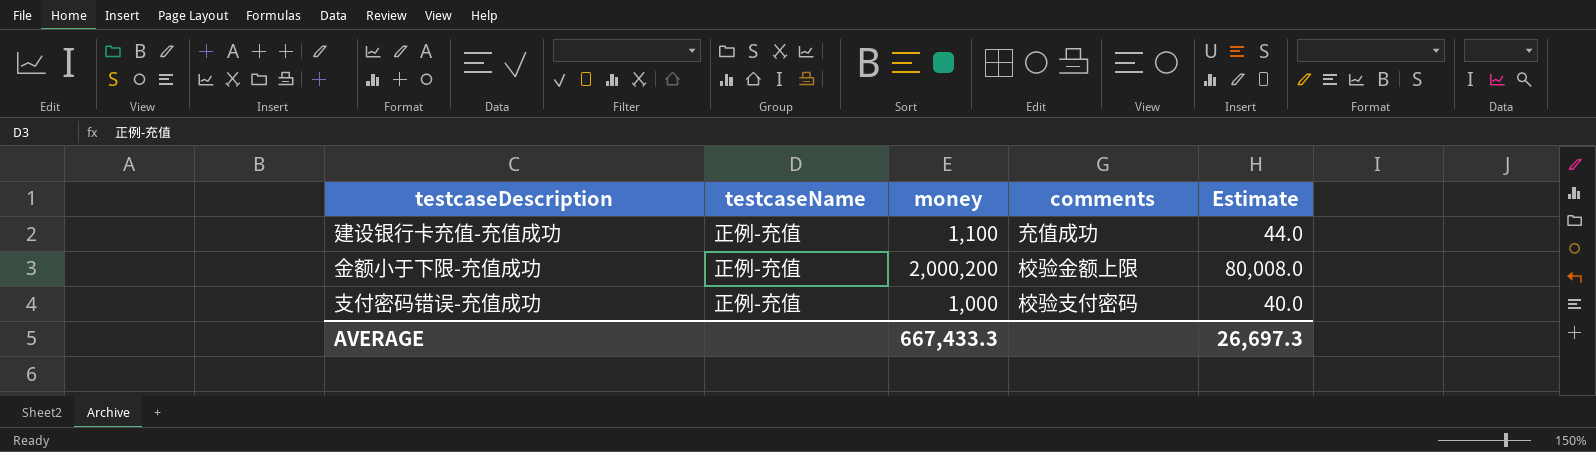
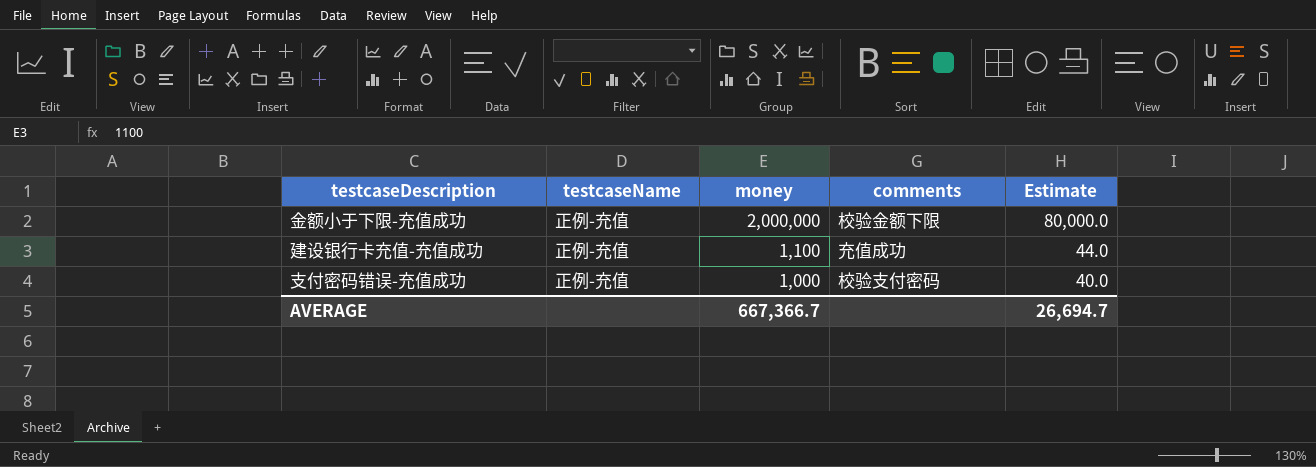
row order: none -> money descending
金额小于下限-充值成功 | money: 2,000,200 -> 2,000,000
金额小于下限-充值成功 | comments: 校验金额上限 -> 校验金额下限
金额小于下限-充值成功 | Estimate: 80,008.0 -> 80,000.0
AVERAGE | money: 667,433.3 -> 667,366.7
AVERAGE | Estimate: 26,697.3 -> 26,694.7

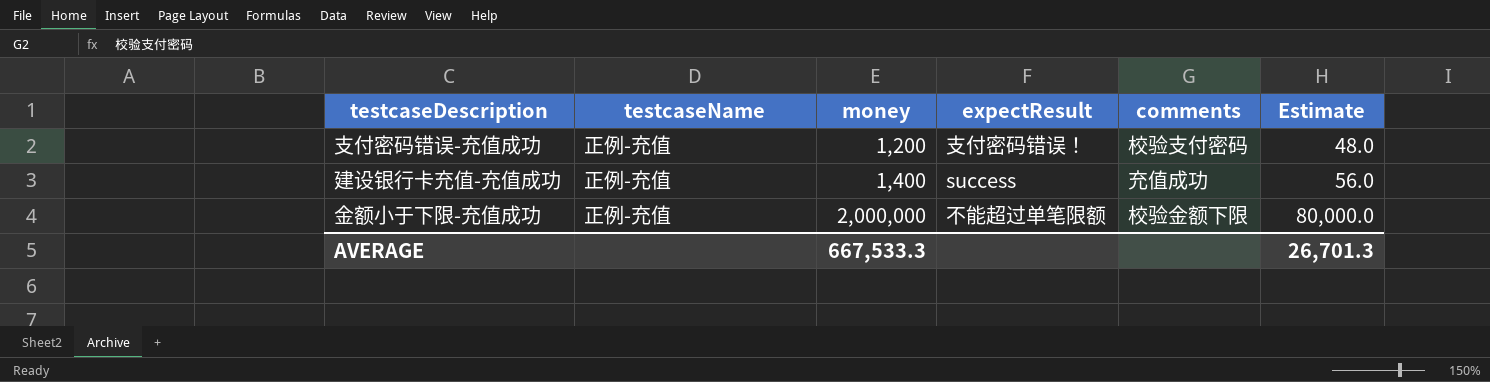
row order: money descending -> money ascending
column expectResult | position: none -> 4
支付密码错误-充值成功 | money: 1,000 -> 1,200
支付密码错误-充值成功 | Estimate: 40.0 -> 48.0
建设银行卡充值-充值成功 | money: 1,100 -> 1,400
建设银行卡充值-充值成功 | Estimate: 44.0 -> 56.0
AVERAGE | money: 667,366.7 -> 667,533.3
AVERAGE | Estimate: 26,694.7 -> 26,701.3

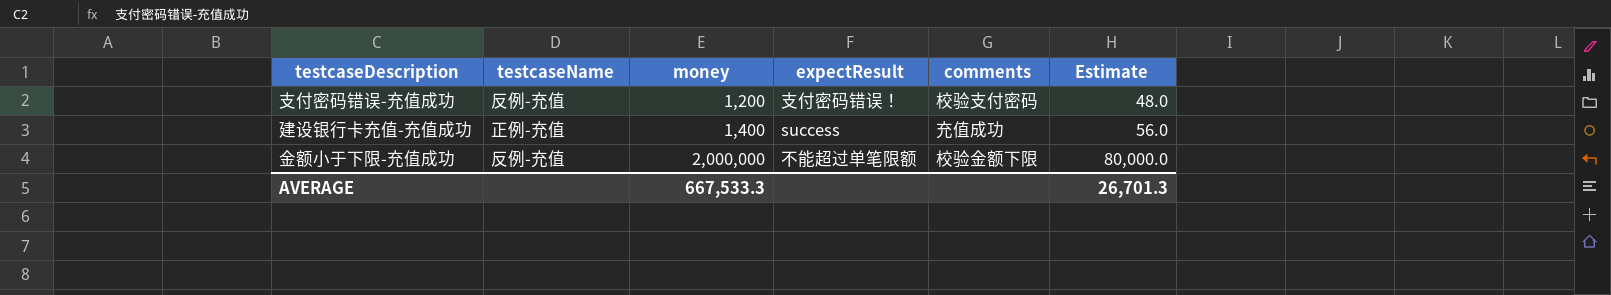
支付密码错误-充值成功 | testcaseName: 正例-充值 -> 反例-充值
金额小于下限-充值成功 | testcaseName: 正例-充值 -> 反例-充值

